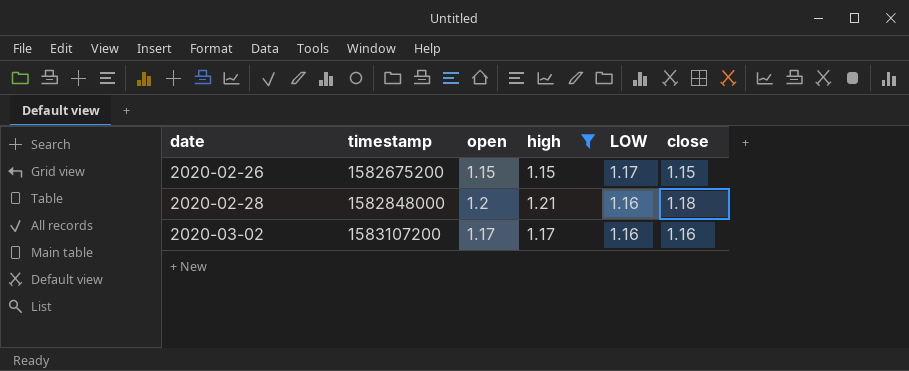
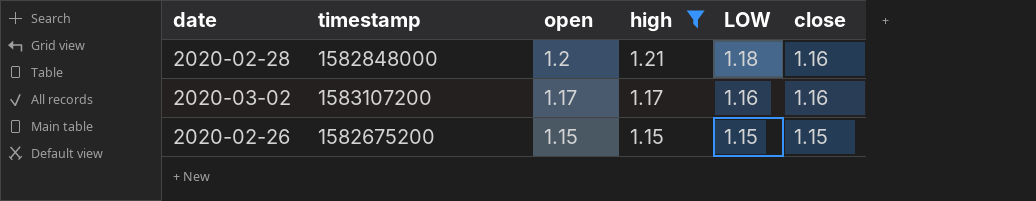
row order: date ascending -> open descending
2020-02-28 | LOW: 1.16 -> 1.18
2020-02-28 | close: 1.18 -> 1.16
2020-02-26 | LOW: 1.17 -> 1.15

